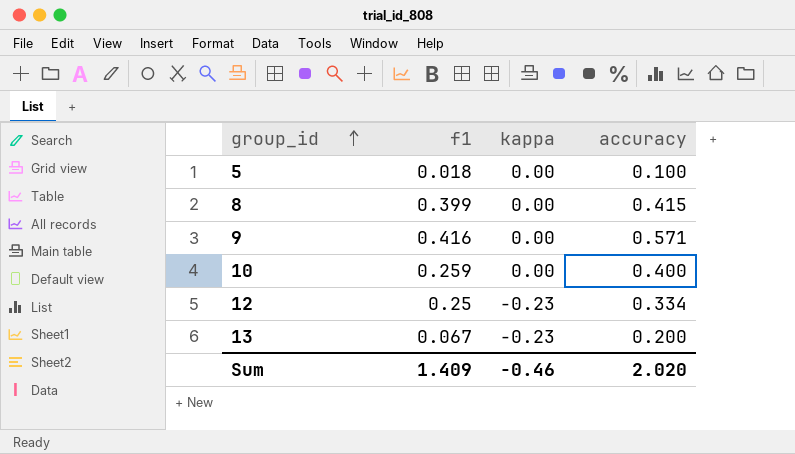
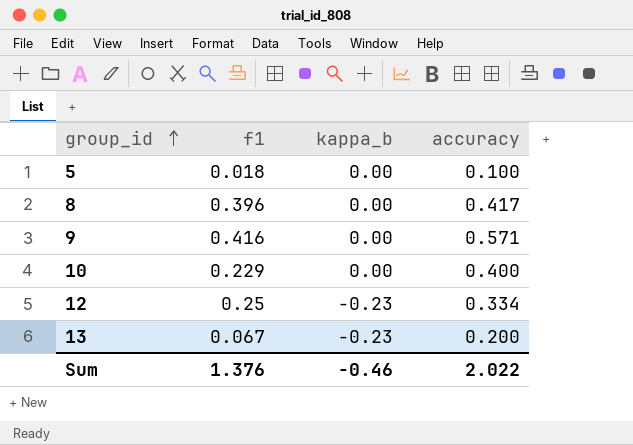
column name: kappa -> kappa_b
8 | f1: 0.399 -> 0.396
8 | accuracy: 0.415 -> 0.417
10 | f1: 0.259 -> 0.229
Sum | f1: 1.409 -> 1.376
Sum | accuracy: 2.020 -> 2.022

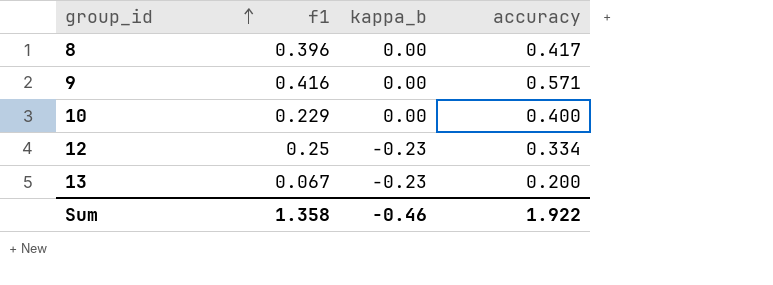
row 5: 0.018 | 0.00 | 0.100 -> none
Sum | f1: 1.376 -> 1.358
Sum | accuracy: 2.022 -> 1.922

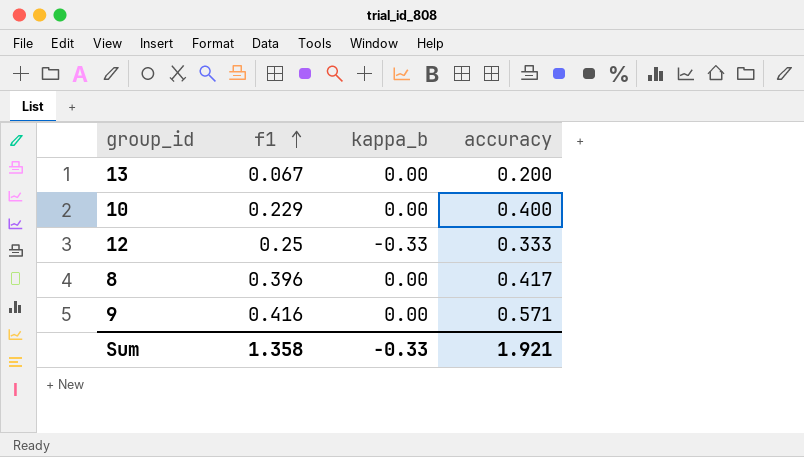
row order: group_id ascending -> f1 ascending
13 | kappa_b: -0.23 -> 0.00
12 | kappa_b: -0.23 -> -0.33
12 | accuracy: 0.334 -> 0.333
Sum | kappa_b: -0.46 -> -0.33
Sum | accuracy: 1.922 -> 1.921

